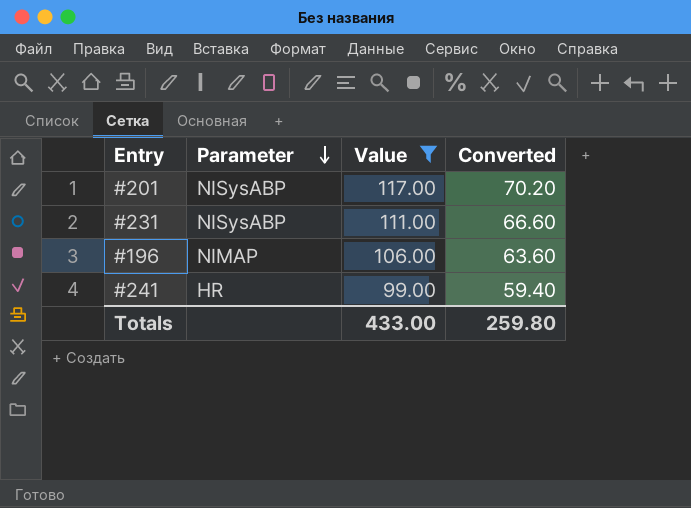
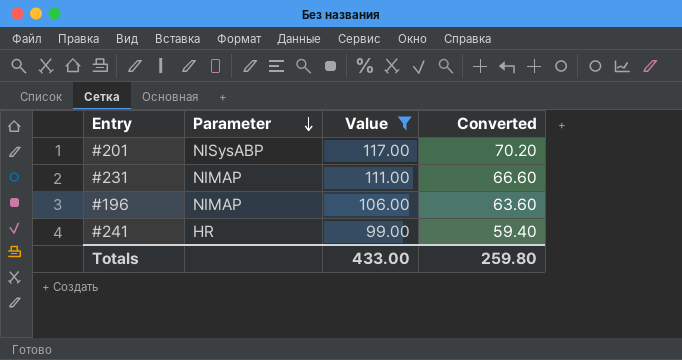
#231 | Parameter: NISysABP -> NIMAP

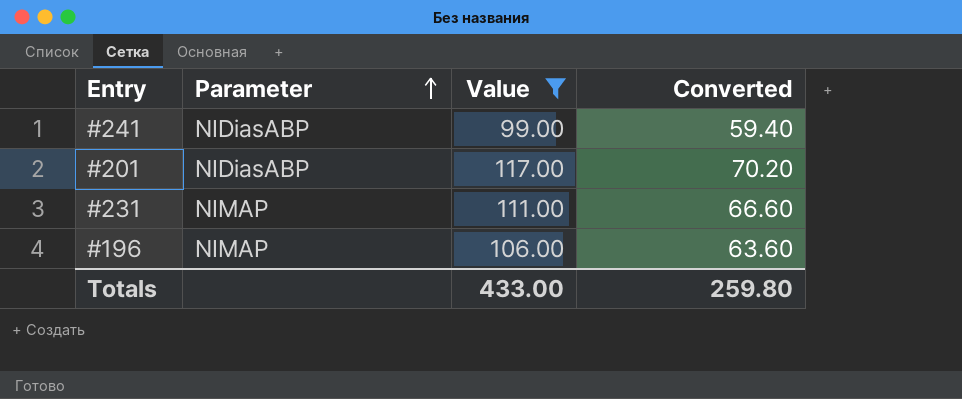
row order: Parameter descending -> Parameter ascending
#241 | Parameter: HR -> NIDiasABP
#201 | Parameter: NISysABP -> NIDiasABP

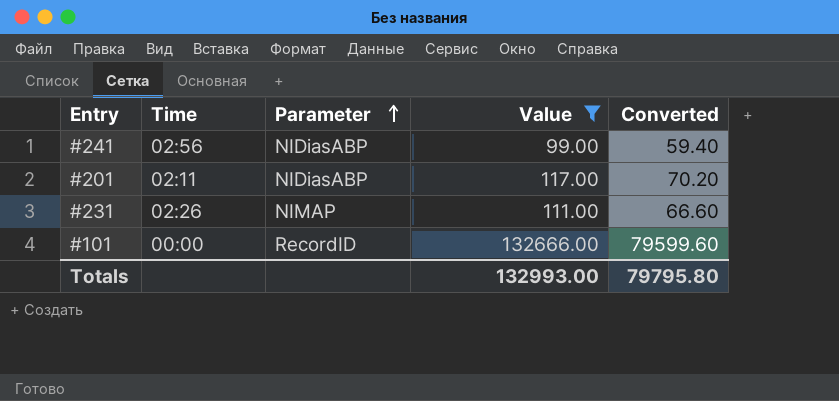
column Time | position: none -> 2
row #196: NIMAP | 106.00 | 63.60 -> none
row #101: none -> 00:00 | RecordID | 132666.00 | 79599.60
Totals | Value: 433.00 -> 132993.00
Totals | Converted: 259.80 -> 79795.80

